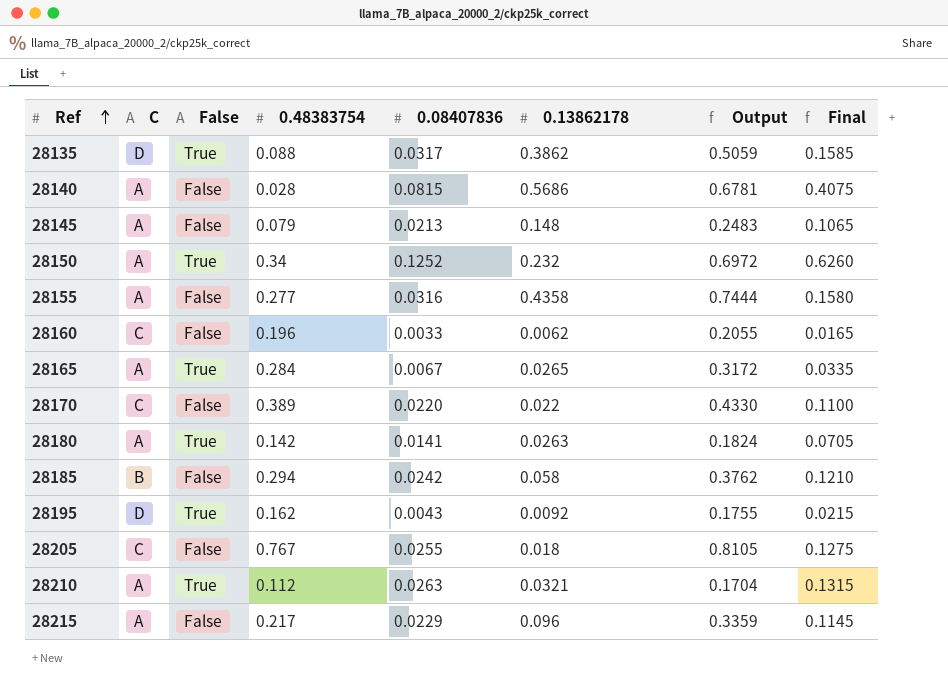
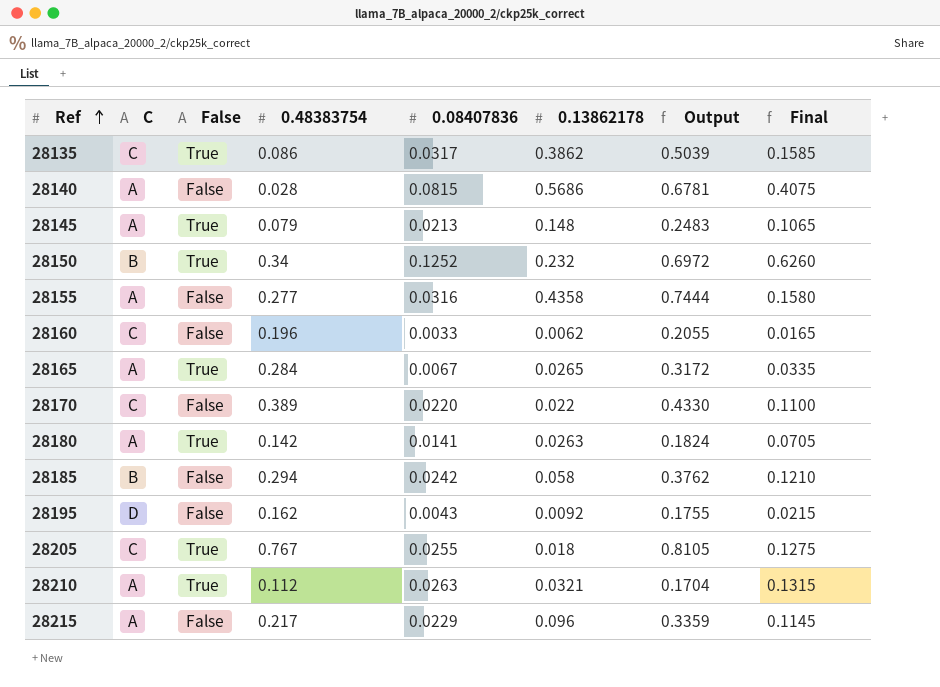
28135 | C: D -> C
28135 | 0.48383754: 0.088 -> 0.086
28135 | Output: 0.5059 -> 0.5039
28145 | False: False -> True
28150 | C: A -> B
28195 | False: True -> False
28205 | False: False -> True

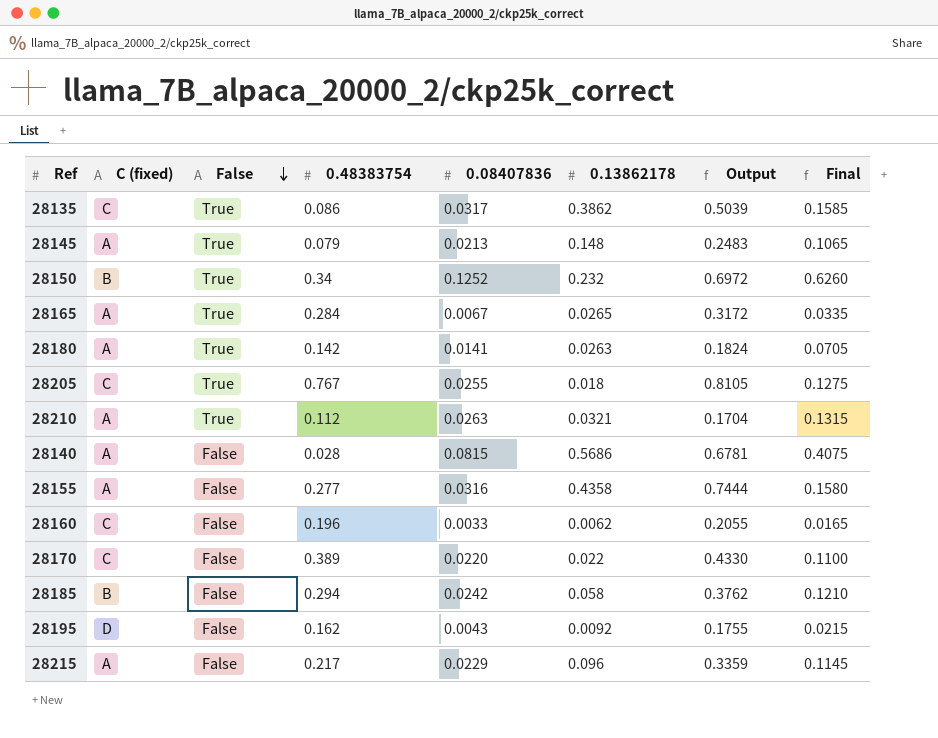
row order: Ref ascending -> False descending
column name: C -> C (fixed)

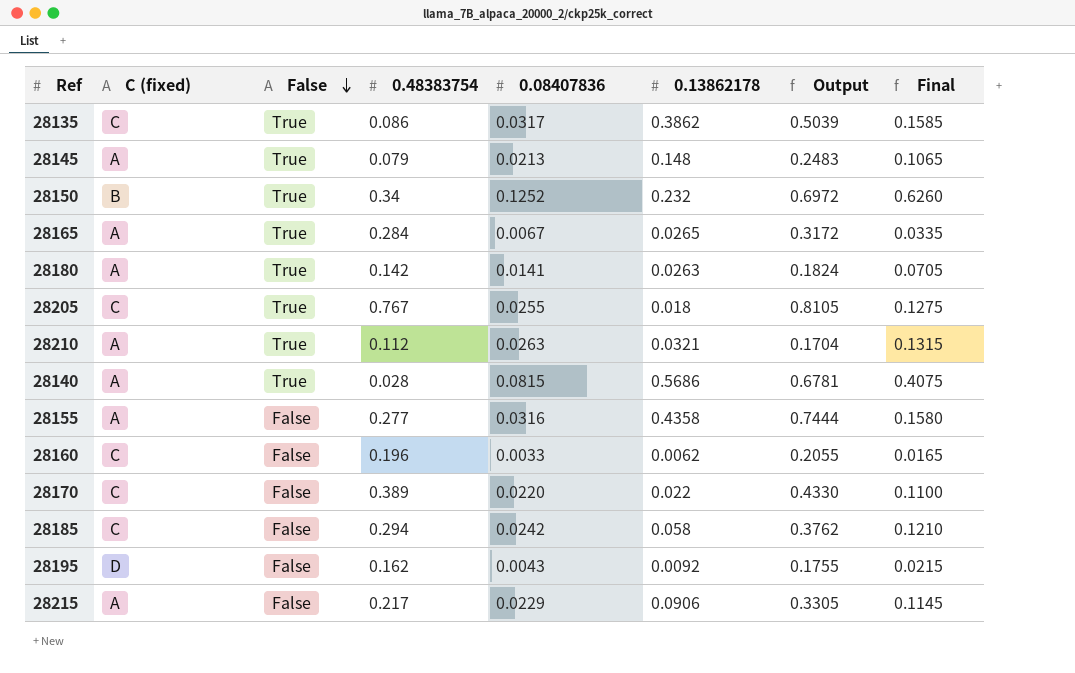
28140 | False: False -> True
28185 | C (fixed): B -> C
28215 | 0.13862178: 0.096 -> 0.0906
28215 | Output: 0.3359 -> 0.3305

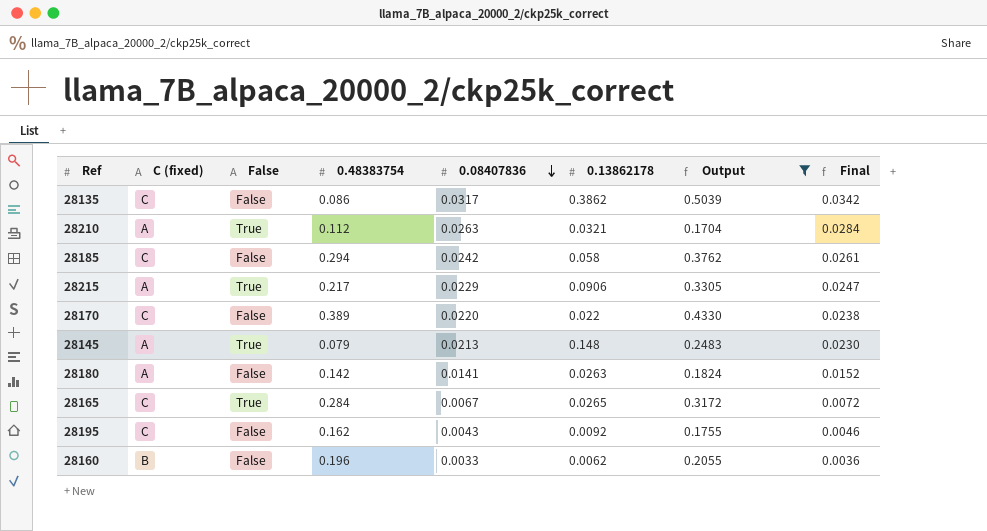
filter: none -> Output <= 0.5039
row order: False descending -> 0.08407836 descending
column Final | formula: [0.08407836] * 5 -> [0.08407836] * 1.08
28135 | False: True -> False
28215 | False: False -> True
28180 | False: True -> False
28165 | C (fixed): A -> C
28195 | C (fixed): D -> C
28160 | C (fixed): C -> B

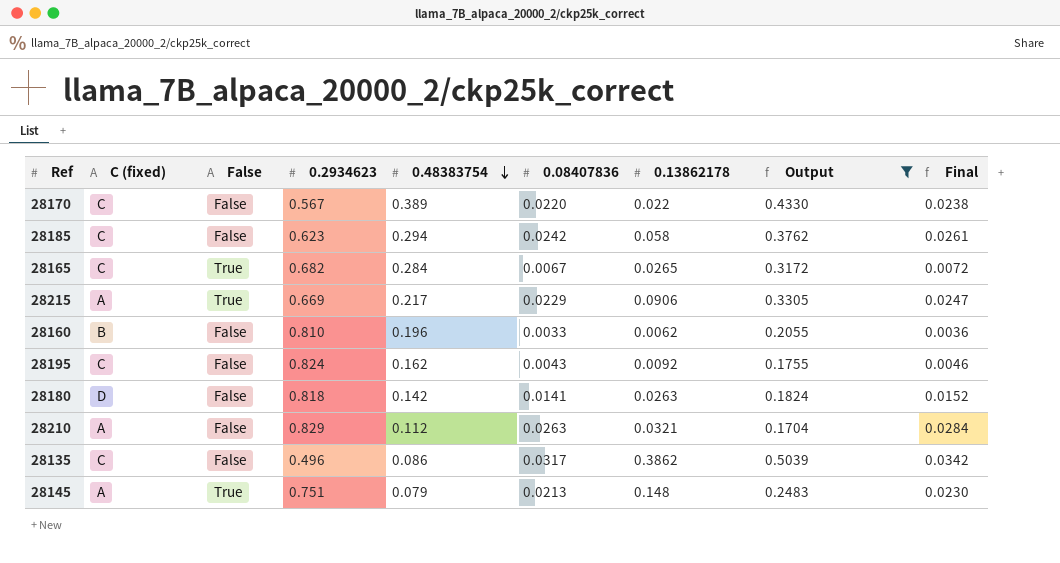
row order: 0.08407836 descending -> 0.48383754 descending
column 0.2934623 | position: none -> 4
28180 | C (fixed): A -> D
28210 | False: True -> False

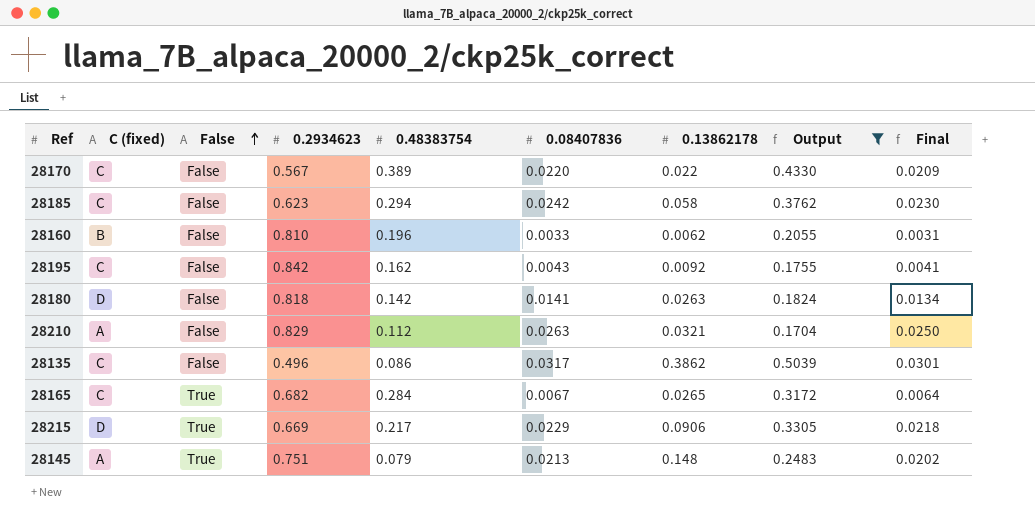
row order: 0.48383754 descending -> False ascending
column Final | formula: [0.08407836] * 1.08 -> [0.08407836] * 0.95
28195 | 0.2934623: 0.824 -> 0.842
28215 | C (fixed): A -> D

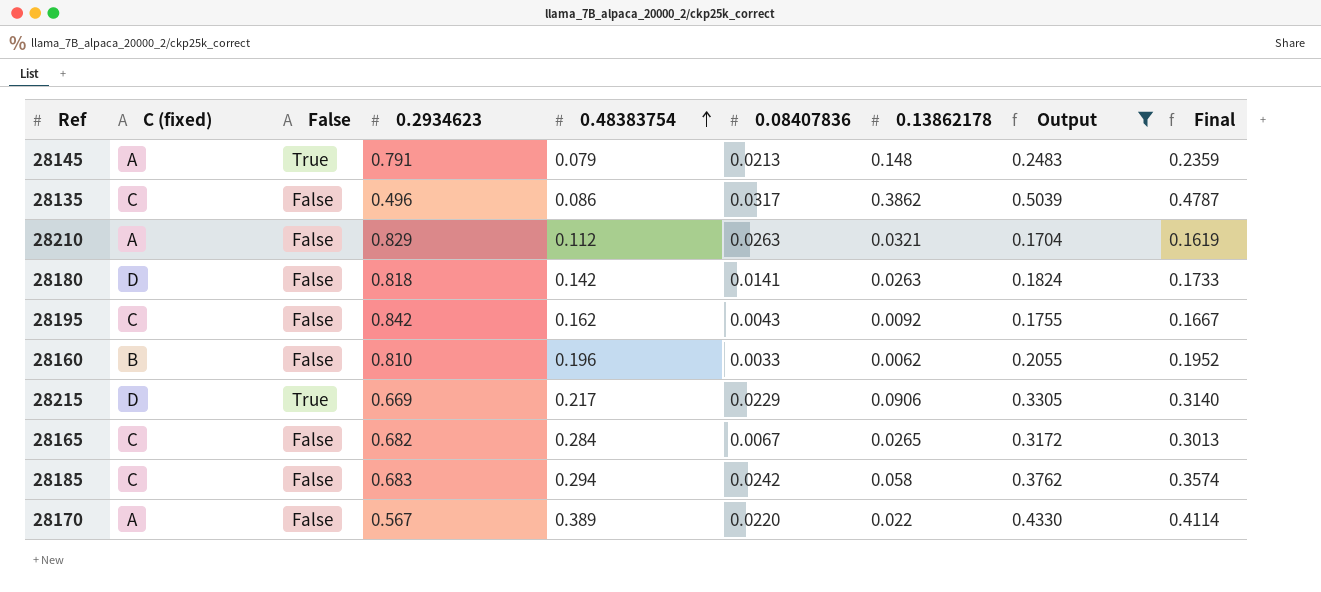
row order: False ascending -> 0.48383754 ascending
column Final | formula: [0.08407836] * 0.95 -> [Output] * 0.95
28145 | 0.2934623: 0.751 -> 0.791
28165 | False: True -> False
28185 | 0.2934623: 0.623 -> 0.683
28170 | C (fixed): C -> A

